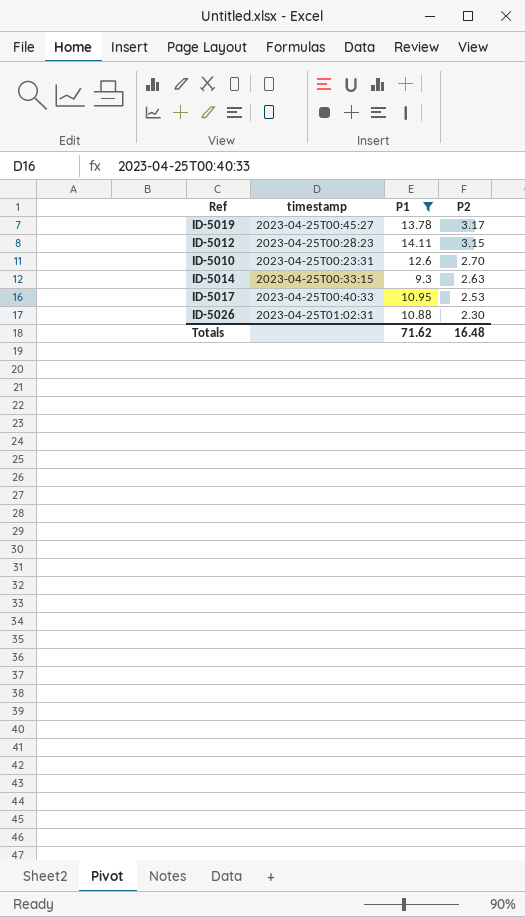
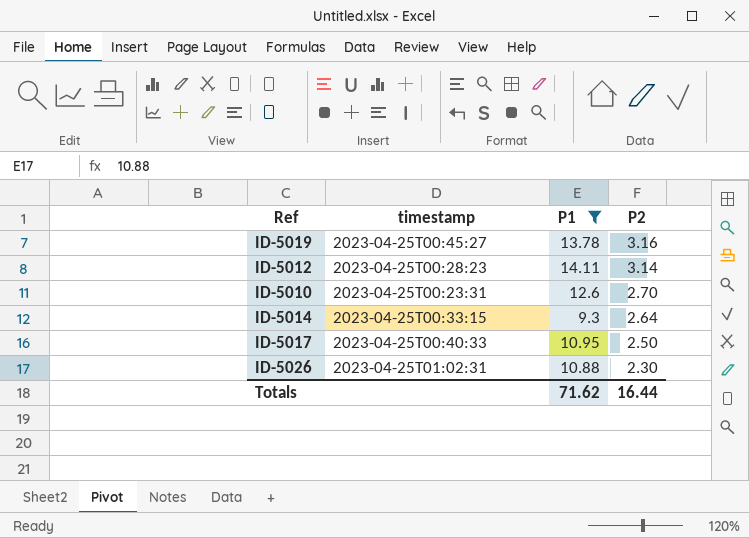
ID-5019 | P2: 3.17 -> 3.16
ID-5012 | P2: 3.15 -> 3.14
ID-5014 | P2: 2.63 -> 2.64
ID-5017 | P2: 2.53 -> 2.50
Totals | P2: 16.48 -> 16.44

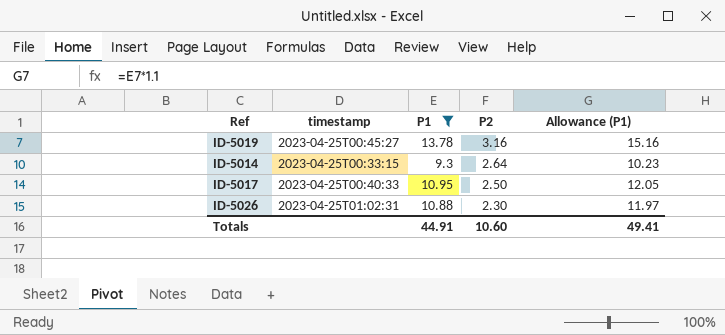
column Allowance (P1) | formula: none -> [P1] * 1.1
row ID-5012: 2023-04-25T00:28:23 | 14.11 | 3.14 -> none
row ID-5010: 2023-04-25T00:23:31 | 12.6 | 2.70 -> none
Totals | P1: 71.62 -> 44.91
Totals | P2: 16.44 -> 10.60

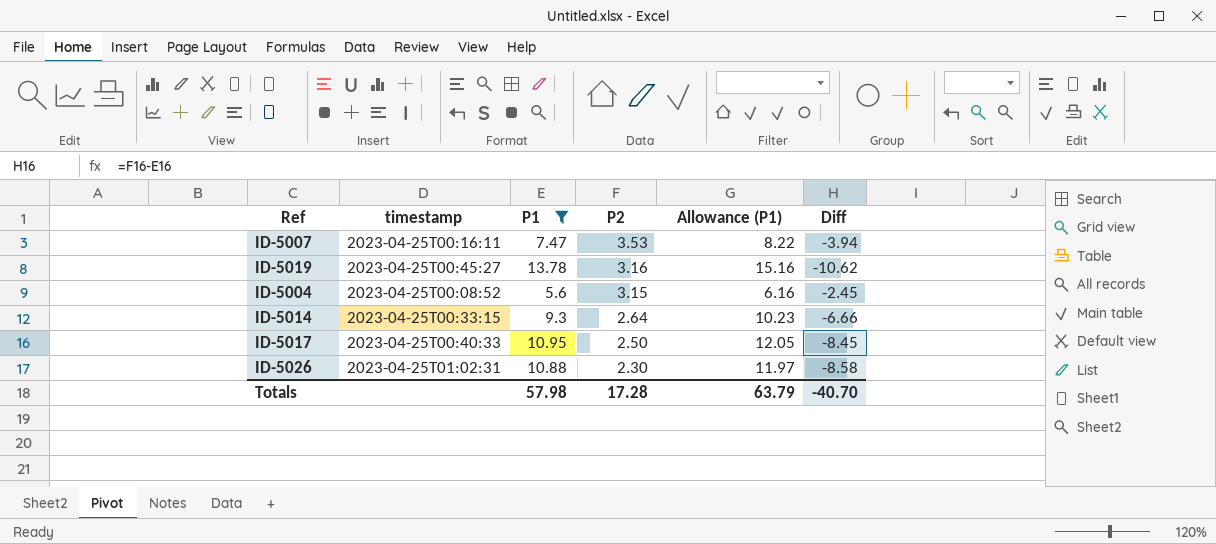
column Diff | formula: none -> [P2] - [P1]
row ID-5007: none -> 2023-04-25T00:16:11 | 7.47 | 3.53 | 8.22 | -3.94
row ID-5004: none -> 2023-04-25T00:08:52 | 5.6 | 3.15 | 6.16 | -2.45
Totals | P1: 44.91 -> 57.98
Totals | P2: 10.60 -> 17.28
Totals | Allowance (P1): 49.41 -> 63.79

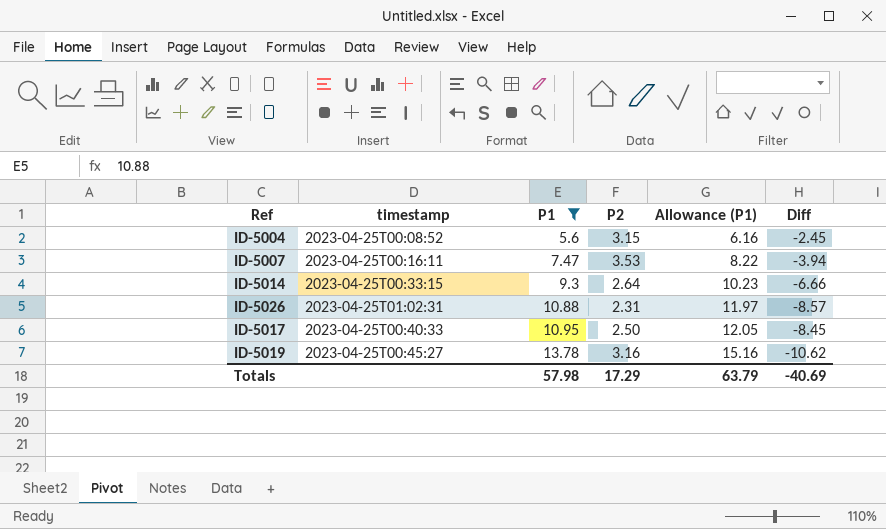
row order: P2 descending -> P1 ascending
ID-5026 | P2: 2.30 -> 2.31
ID-5026 | Diff: -8.58 -> -8.57
Totals | P2: 17.28 -> 17.29
Totals | Diff: -40.70 -> -40.69

